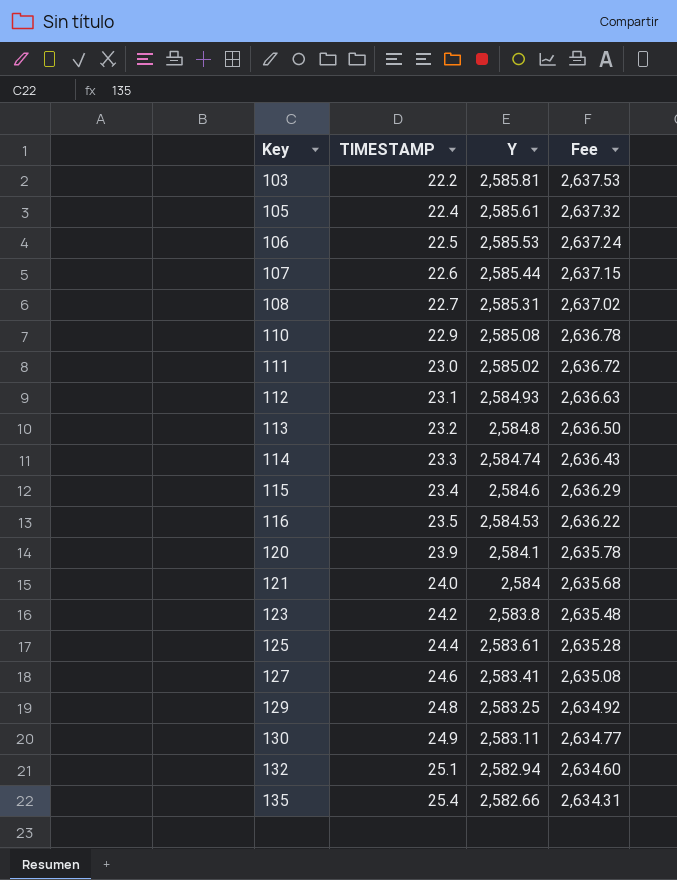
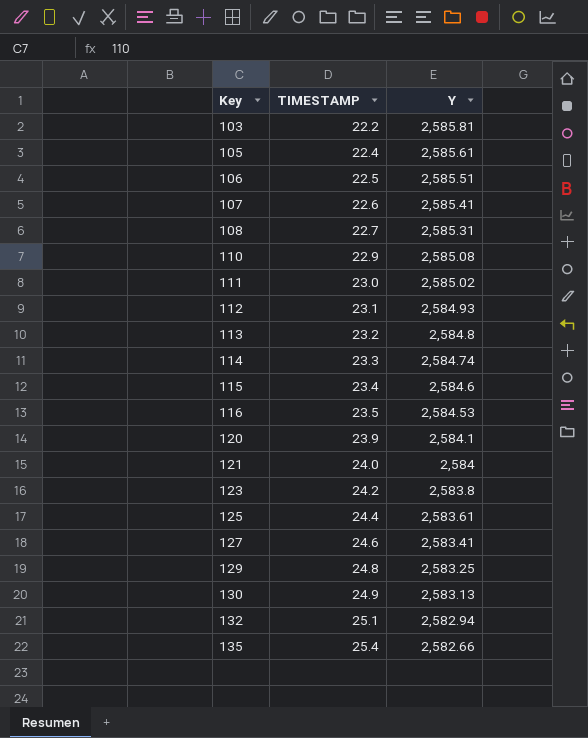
column Fee | formula: [Y] * 1.02 -> none
106 | Y: 2,585.53 -> 2,585.51
107 | Y: 2,585.44 -> 2,585.41
130 | Y: 2,583.11 -> 2,583.13

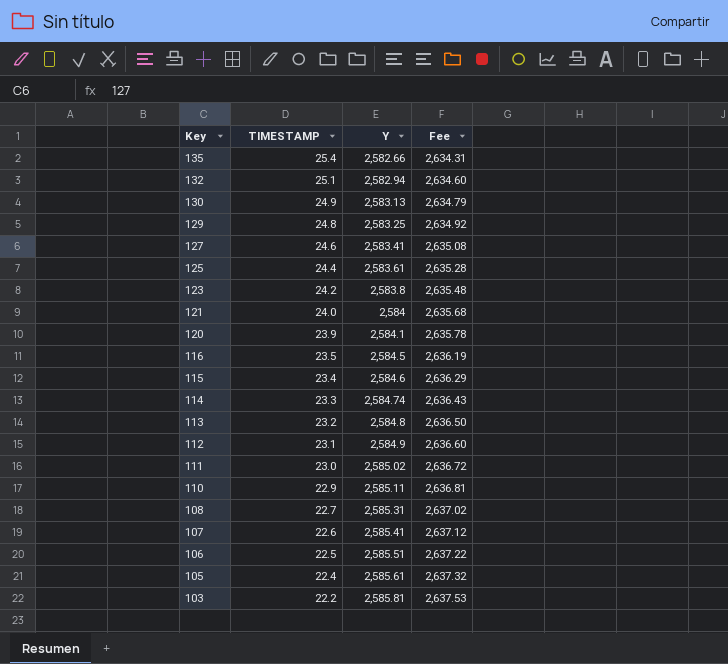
row order: Key ascending -> Key descending
column Fee | formula: none -> [Y] * 1.02
116 | Y: 2,584.53 -> 2,584.5
112 | Y: 2,584.93 -> 2,584.9
110 | Y: 2,585.08 -> 2,585.11

